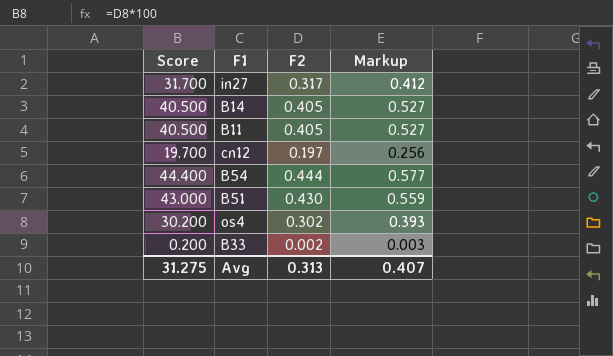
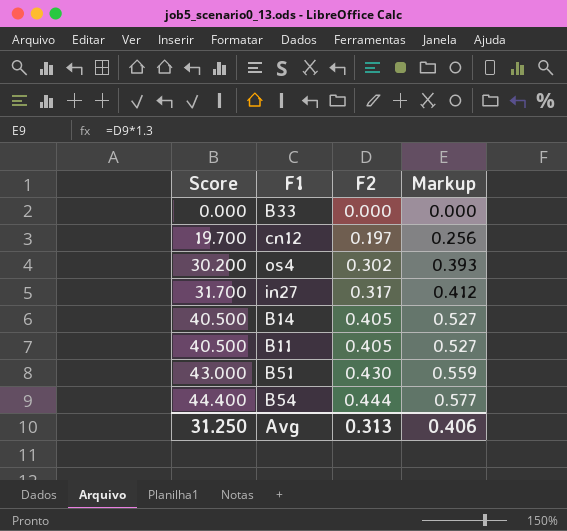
row order: none -> Score ascending
B33 | Score: 0.200 -> 0.000
B33 | F2: 0.002 -> 0.000
B33 | Markup: 0.003 -> 0.000
Avg | Score: 31.275 -> 31.250
Avg | Markup: 0.407 -> 0.406

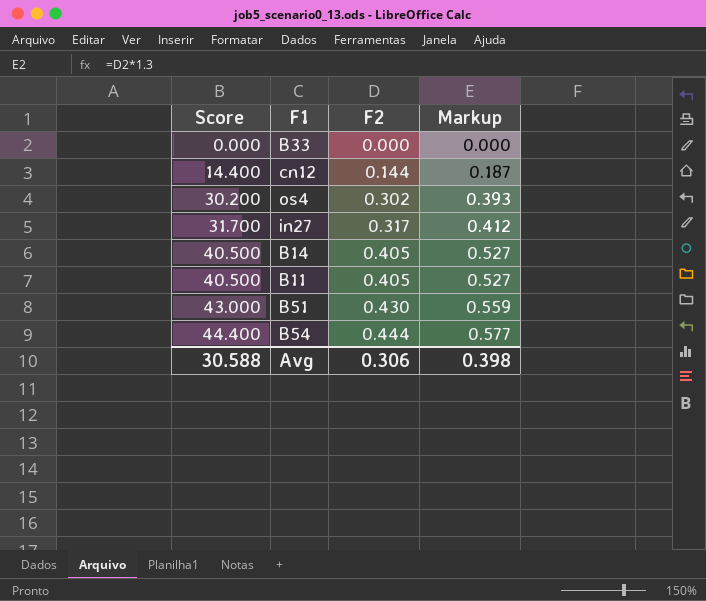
cn12 | Score: 19.700 -> 14.400
cn12 | F2: 0.197 -> 0.144
cn12 | Markup: 0.256 -> 0.187
Avg | Score: 31.250 -> 30.588
Avg | F2: 0.313 -> 0.306
Avg | Markup: 0.406 -> 0.398

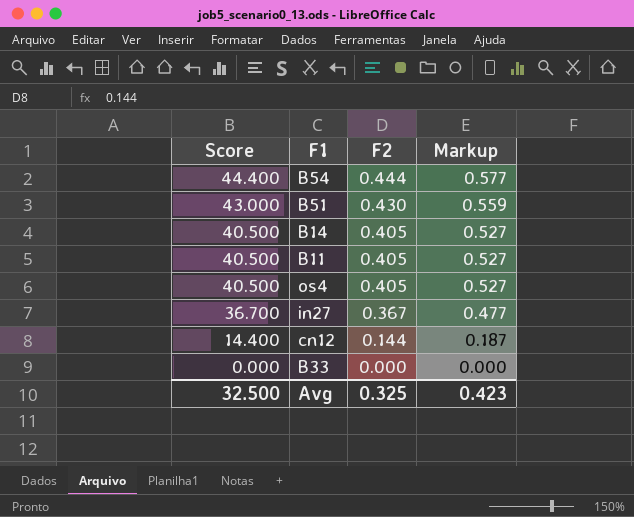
row order: Score ascending -> Score descending
os4 | Score: 30.200 -> 40.500
os4 | F2: 0.302 -> 0.405
os4 | Markup: 0.393 -> 0.527
in27 | Score: 31.700 -> 36.700
in27 | F2: 0.317 -> 0.367
in27 | Markup: 0.412 -> 0.477
Avg | Score: 30.588 -> 32.500
Avg | F2: 0.306 -> 0.325
Avg | Markup: 0.398 -> 0.423

